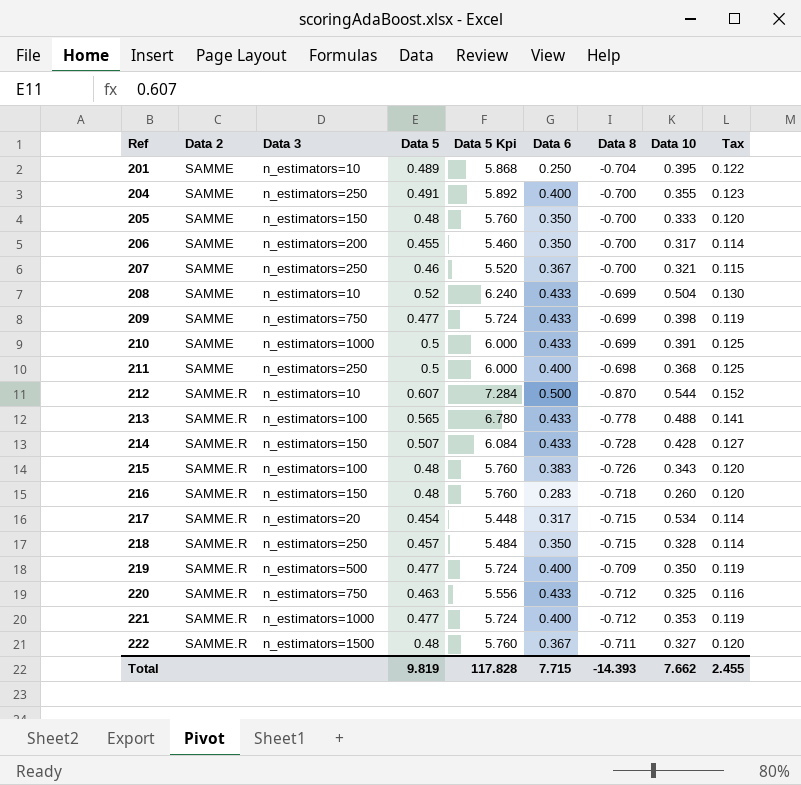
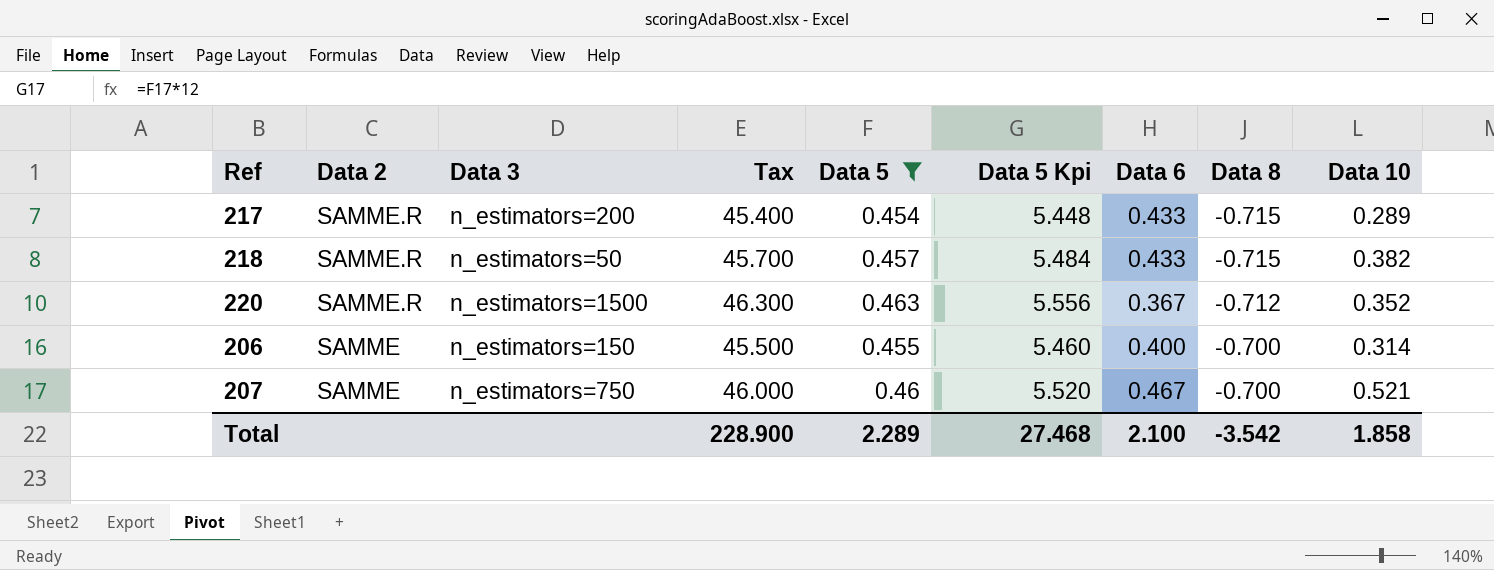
filter: none -> Data 5 <= 0.463
row order: Ref ascending -> Data 2 descending
column Tax | formula: [Data 5] * 0.25 -> [Data 5] * 100
column Tax | position: 9 -> 4
217 | Data 3: n_estimators=20 -> n_estimators=200
217 | Data 6: 0.317 -> 0.433
217 | Data 10: 0.534 -> 0.289
218 | Data 3: n_estimators=250 -> n_estimators=50
218 | Data 6: 0.350 -> 0.433
218 | Data 10: 0.328 -> 0.382
220 | Data 3: n_estimators=750 -> n_estimators=1500
220 | Data 6: 0.433 -> 0.367
220 | Data 10: 0.325 -> 0.352
206 | Data 3: n_estimators=200 -> n_estimators=150
206 | Data 6: 0.350 -> 0.400
206 | Data 10: 0.317 -> 0.314
207 | Data 3: n_estimators=250 -> n_estimators=750
207 | Data 6: 0.367 -> 0.467
207 | Data 10: 0.321 -> 0.521
Total | Tax: 2.455 -> 228.900
Total | Data 5: 9.819 -> 2.289
Total | Data 5 Kpi: 117.828 -> 27.468
Total | Data 6: 7.715 -> 2.100
Total | Data 8: -14.393 -> -3.542
Total | Data 10: 7.662 -> 1.858

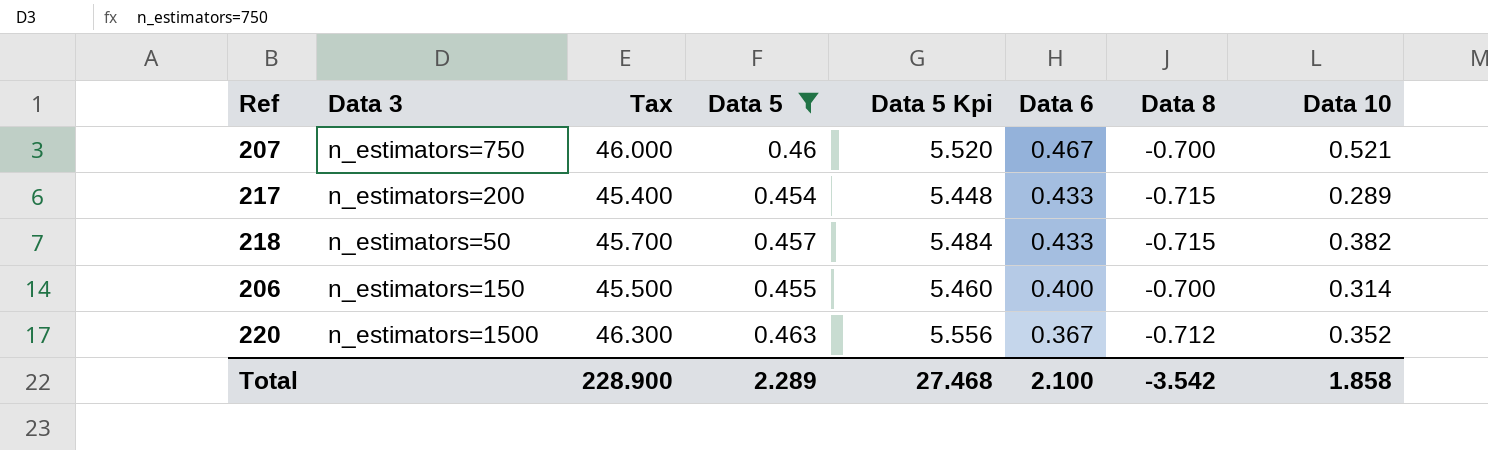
row order: Data 2 descending -> Data 6 descending
column Data 2 | position: 2 -> none

